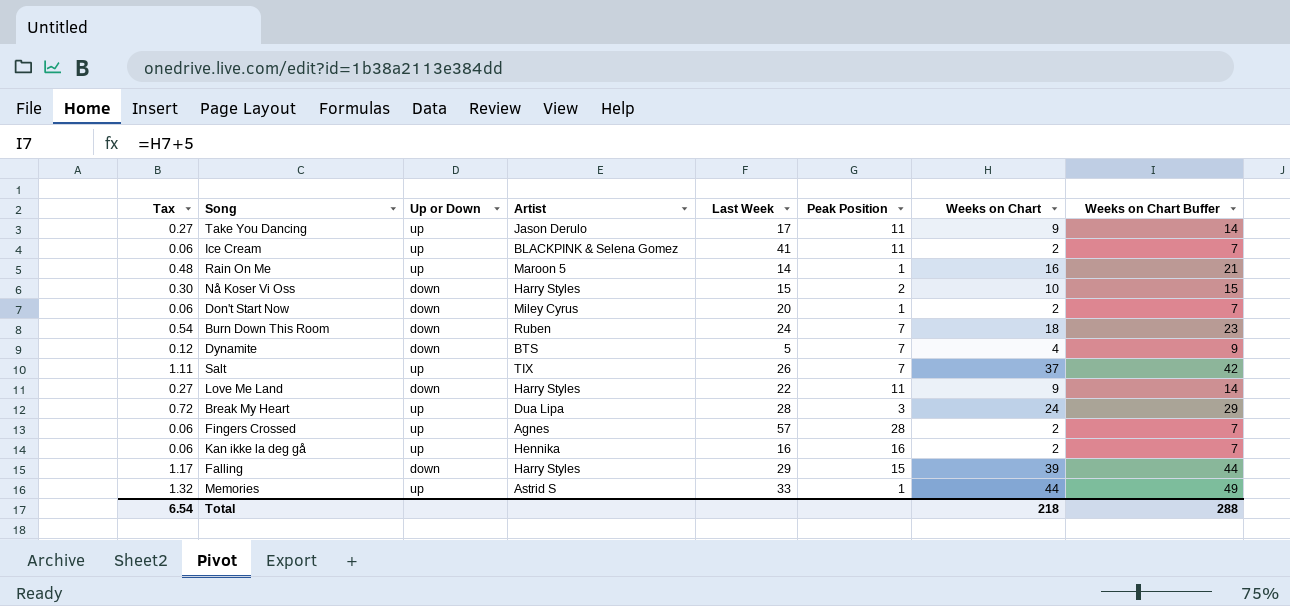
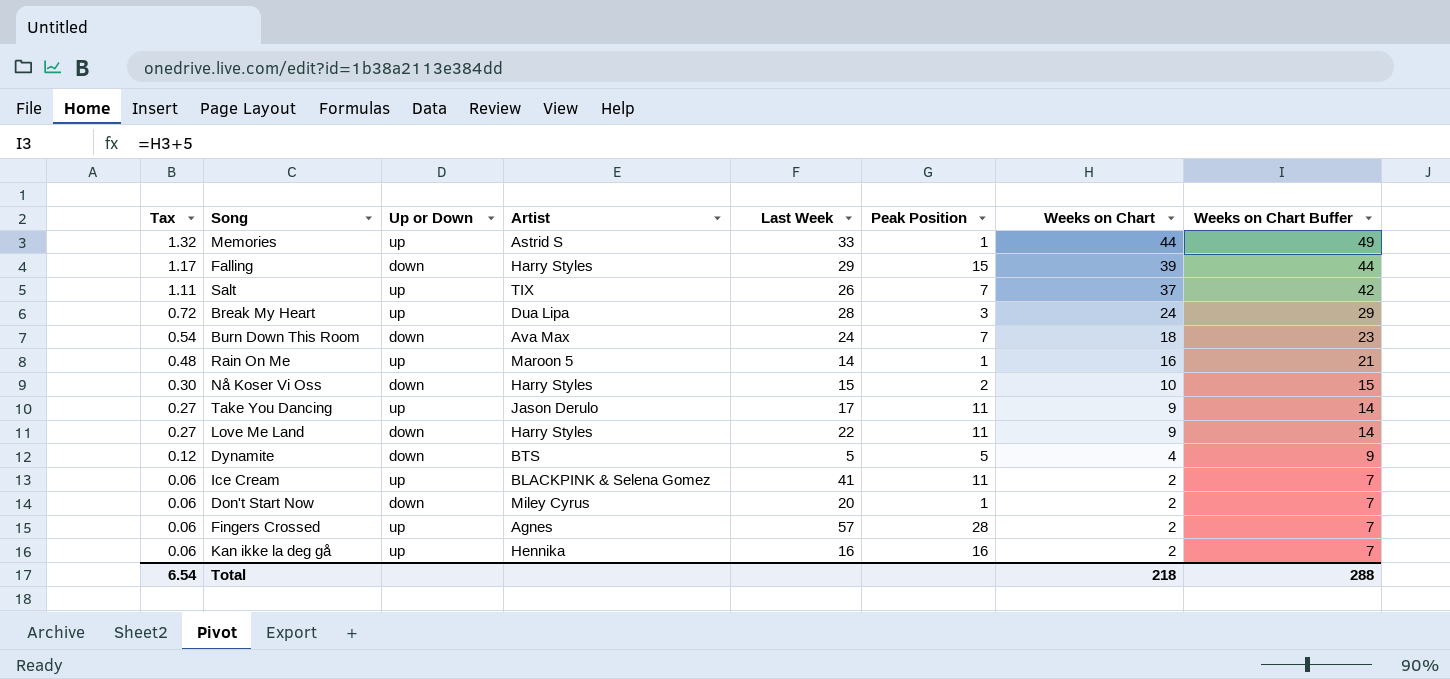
row order: none -> Tax descending
Burn Down This Room | Artist: Ruben -> Ava Max
Dynamite | Peak Position: 7 -> 5

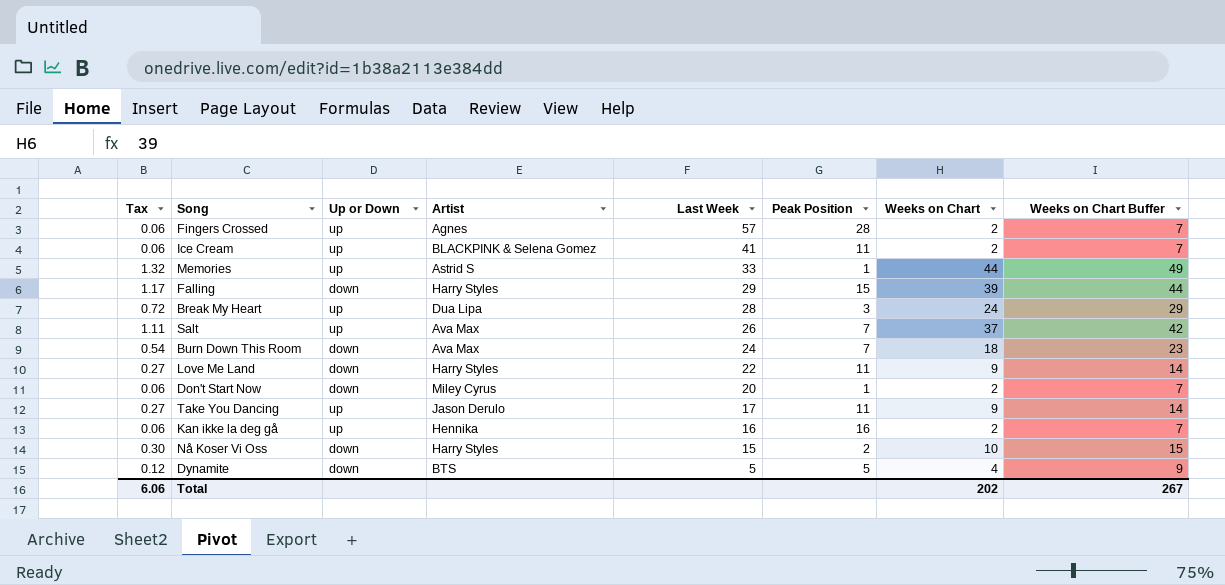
row order: Tax descending -> Last Week descending
row Rain On Me: 0.48 | up | Maroon 5 | 14 | 1 | 16 | 21 -> none
Salt | Artist: TIX -> Ava Max
Total | Tax: 6.54 -> 6.06
Total | Weeks on Chart: 218 -> 202
Total | Weeks on Chart Buffer: 288 -> 267

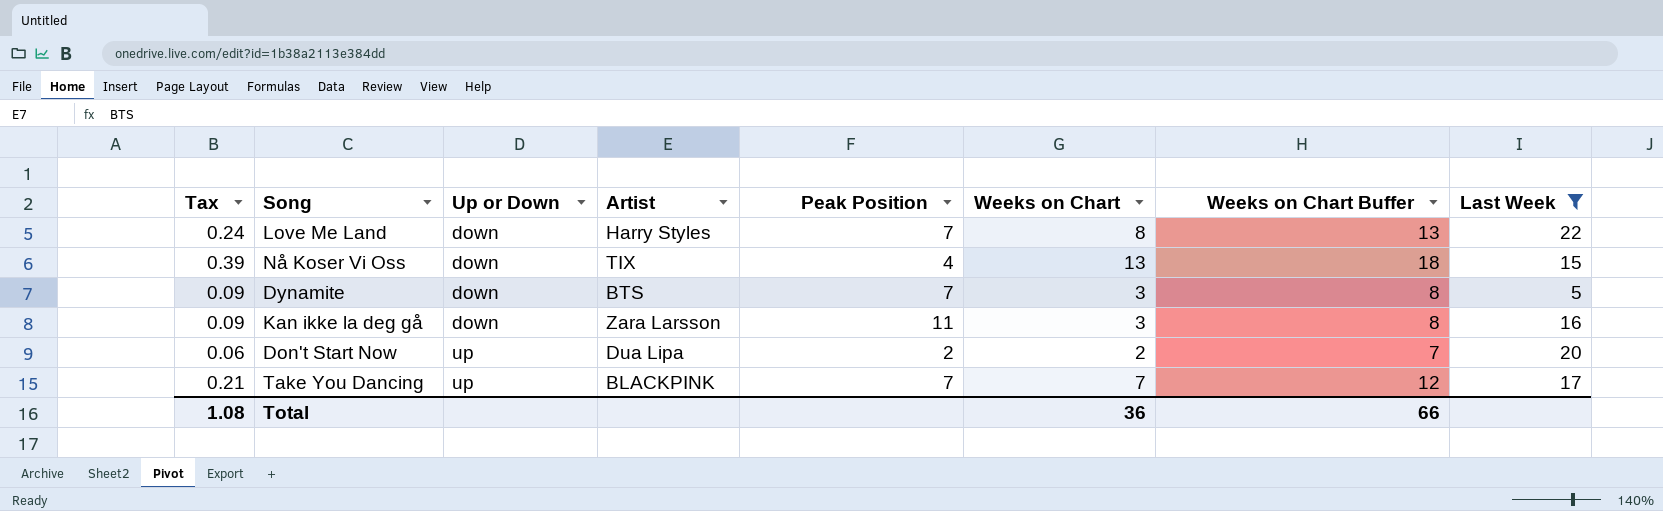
filter: none -> Last Week <= 22
row order: Last Week descending -> Up or Down ascending
column Last Week | position: 5 -> 8
Love Me Land | Tax: 0.27 -> 0.24
Love Me Land | Peak Position: 11 -> 7
Love Me Land | Weeks on Chart: 9 -> 8
Love Me Land | Weeks on Chart Buffer: 14 -> 13
Nå Koser Vi Oss | Tax: 0.30 -> 0.39
Nå Koser Vi Oss | Artist: Harry Styles -> TIX
Nå Koser Vi Oss | Peak Position: 2 -> 4
Nå Koser Vi Oss | Weeks on Chart: 10 -> 13
Nå Koser Vi Oss | Weeks on Chart Buffer: 15 -> 18
Dynamite | Tax: 0.12 -> 0.09
Dynamite | Peak Position: 5 -> 7
Dynamite | Weeks on Chart: 4 -> 3
Dynamite | Weeks on Chart Buffer: 9 -> 8
Kan ikke la deg gå | Tax: 0.06 -> 0.09
Kan ikke la deg gå | Up or Down: up -> down
Kan ikke la deg gå | Artist: Hennika -> Zara Larsson
Kan ikke la deg gå | Peak Position: 16 -> 11
Kan ikke la deg gå | Weeks on Chart: 2 -> 3
Kan ikke la deg gå | Weeks on Chart Buffer: 7 -> 8
Don't Start Now | Up or Down: down -> up
Don't Start Now | Artist: Miley Cyrus -> Dua Lipa
Don't Start Now | Peak Position: 1 -> 2
Take You Dancing | Tax: 0.27 -> 0.21
Take You Dancing | Artist: Jason Derulo -> BLACKPINK
Take You Dancing | Peak Position: 11 -> 7
Take You Dancing | Weeks on Chart: 9 -> 7
Take You Dancing | Weeks on Chart Buffer: 14 -> 12
Total | Tax: 6.06 -> 1.08
Total | Weeks on Chart: 202 -> 36
Total | Weeks on Chart Buffer: 267 -> 66

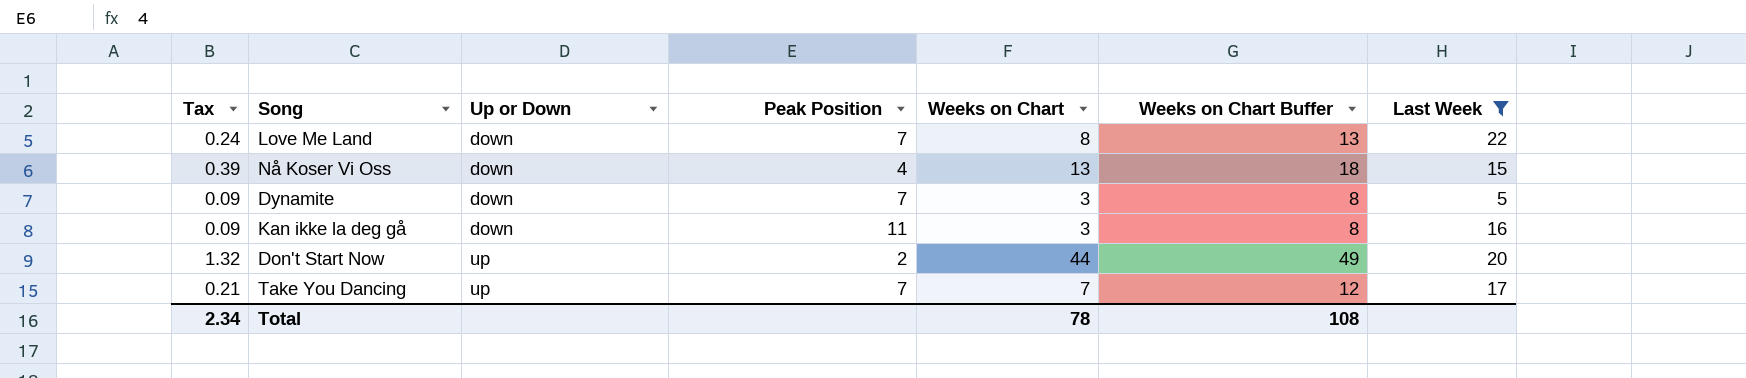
column Artist | position: 4 -> none
Don't Start Now | Tax: 0.06 -> 1.32
Don't Start Now | Weeks on Chart: 2 -> 44
Don't Start Now | Weeks on Chart Buffer: 7 -> 49
Total | Tax: 1.08 -> 2.34
Total | Weeks on Chart: 36 -> 78
Total | Weeks on Chart Buffer: 66 -> 108

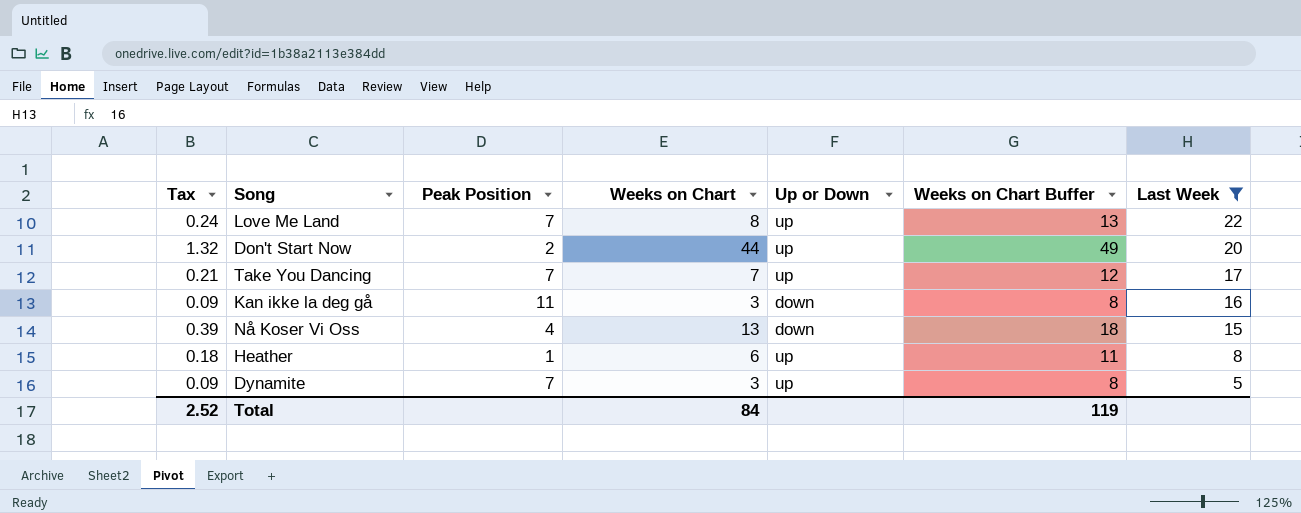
row order: Up or Down ascending -> Last Week descending
column Up or Down | position: 3 -> 5
Love Me Land | Up or Down: down -> up
row Heather: none -> 0.18 | 1 | 6 | up | 11 | 8
Dynamite | Up or Down: down -> up
Total | Tax: 2.34 -> 2.52
Total | Weeks on Chart: 78 -> 84
Total | Weeks on Chart Buffer: 108 -> 119

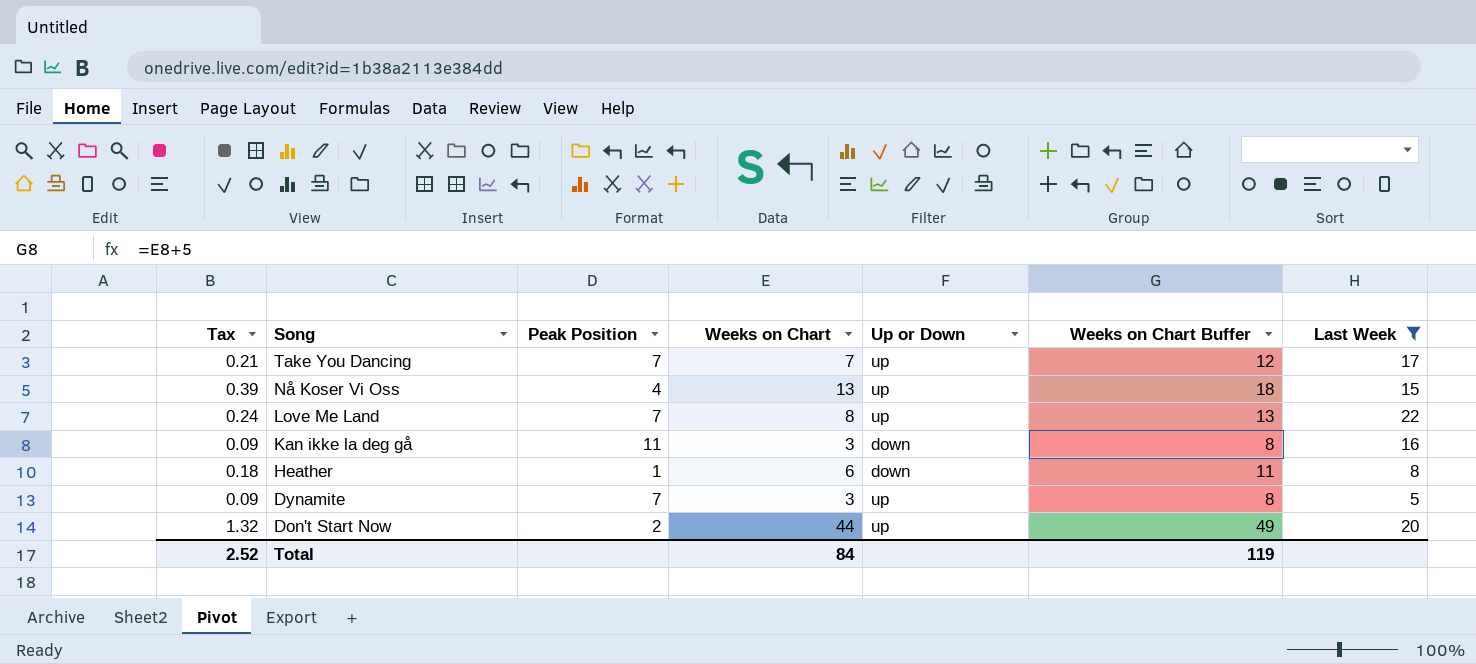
row order: Last Week descending -> Song descending
Nå Koser Vi Oss | Up or Down: down -> up
Heather | Up or Down: up -> down

